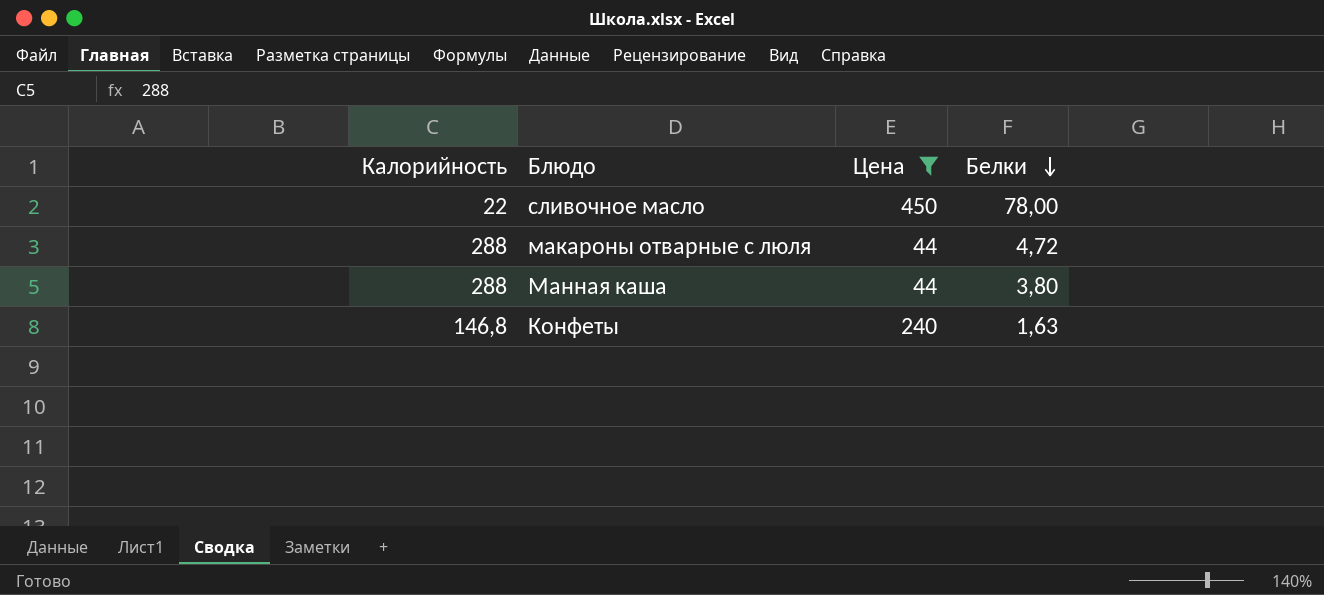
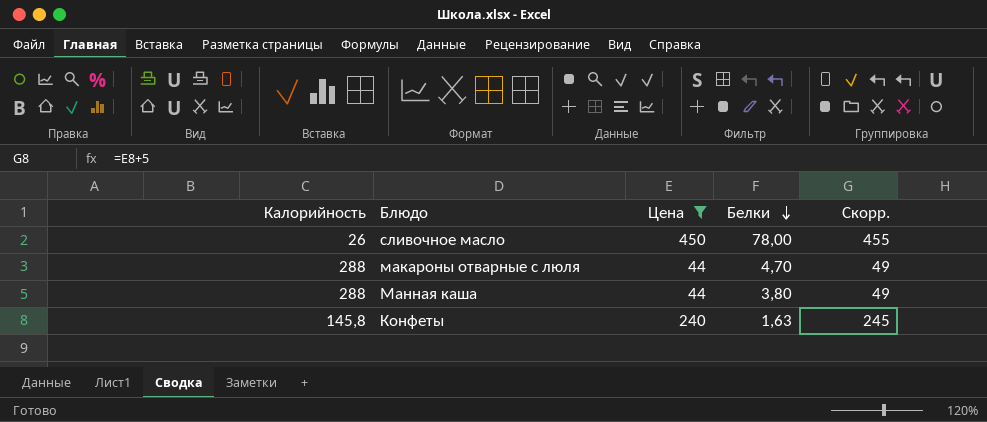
column Скорр. | formula: none -> [Цена] + 5
сливочное масло | Калорийность: 22 -> 26
макароны отварные с люля | Белки: 4,72 -> 4,70
Конфеты | Калорийность: 146,8 -> 145,8

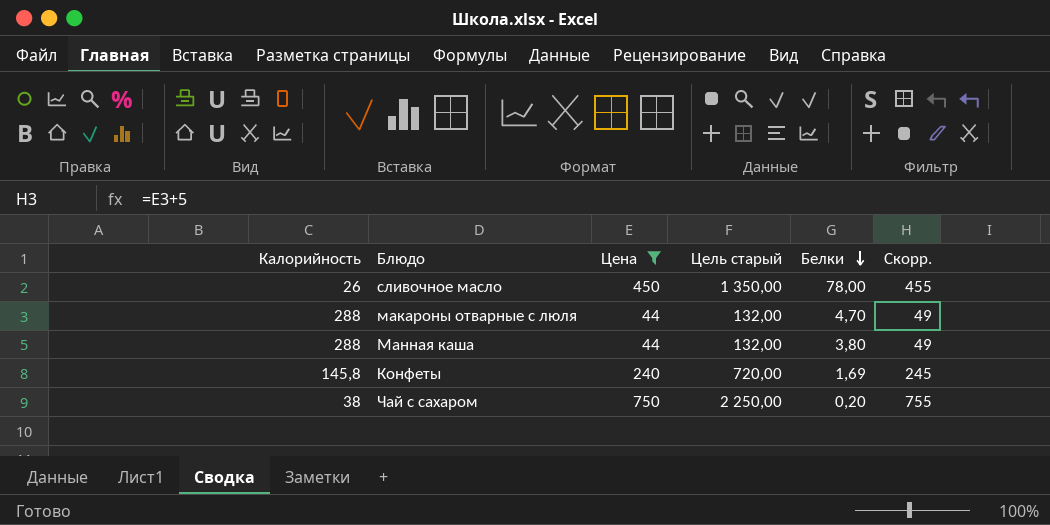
column Цель старый | formula: none -> [Цена] * 3
Конфеты | Белки: 1,63 -> 1,69
row Чай с сахаром: none -> 38 | 750 | 2 250,00 | 0,20 | 755

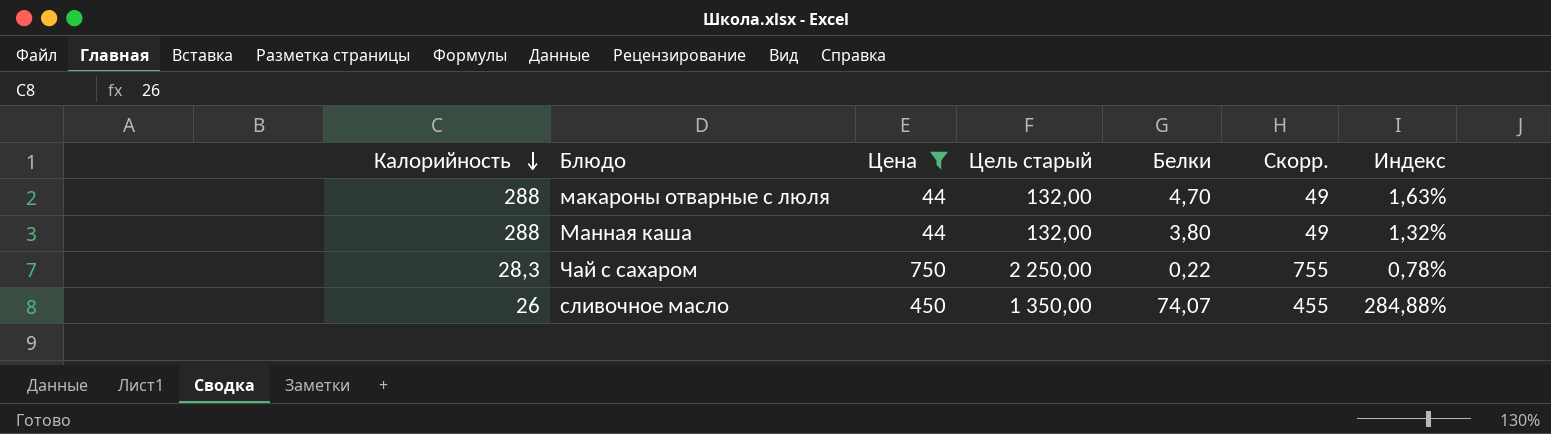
row order: Белки descending -> Калорийность descending
column Индекс | formula: none -> [Белки] / [Калорийность]
row Конфеты: 145,8 | 240 | 720,00 | 1,69 | 245 -> none
Чай с сахаром | Калорийность: 38 -> 28,3
Чай с сахаром | Белки: 0,20 -> 0,22
сливочное масло | Белки: 78,00 -> 74,07

